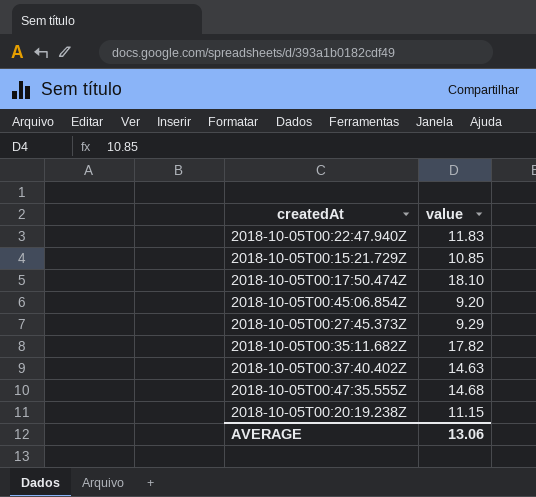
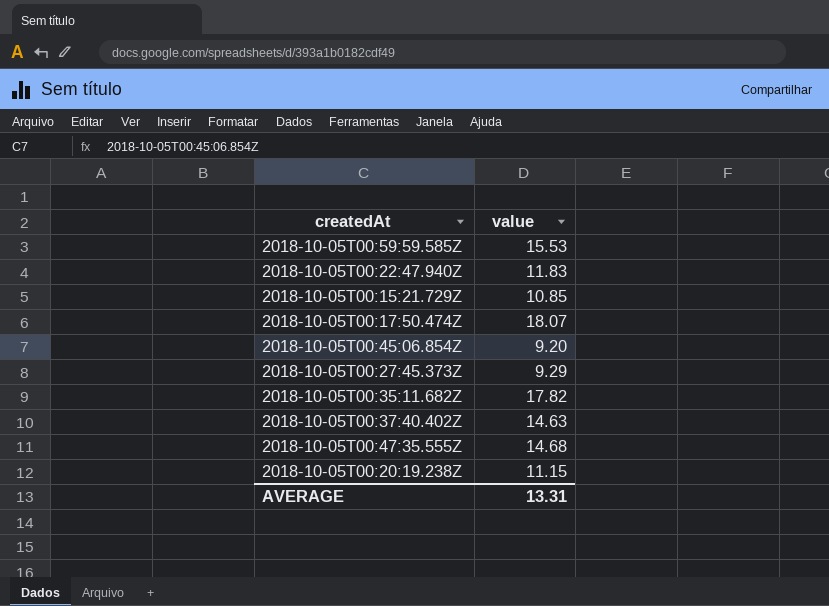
row 2018-10-05T00:59:59.585Z: none -> 15.53
2018-10-05T00:17:50.474Z | value: 18.10 -> 18.07
AVERAGE | value: 13.06 -> 13.31

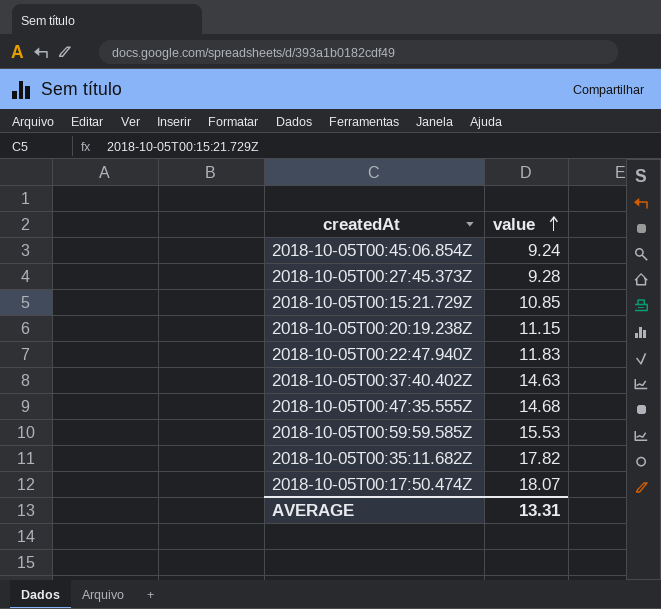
row order: none -> value ascending
2018-10-05T00:45:06.854Z | value: 9.20 -> 9.24
2018-10-05T00:27:45.373Z | value: 9.29 -> 9.28

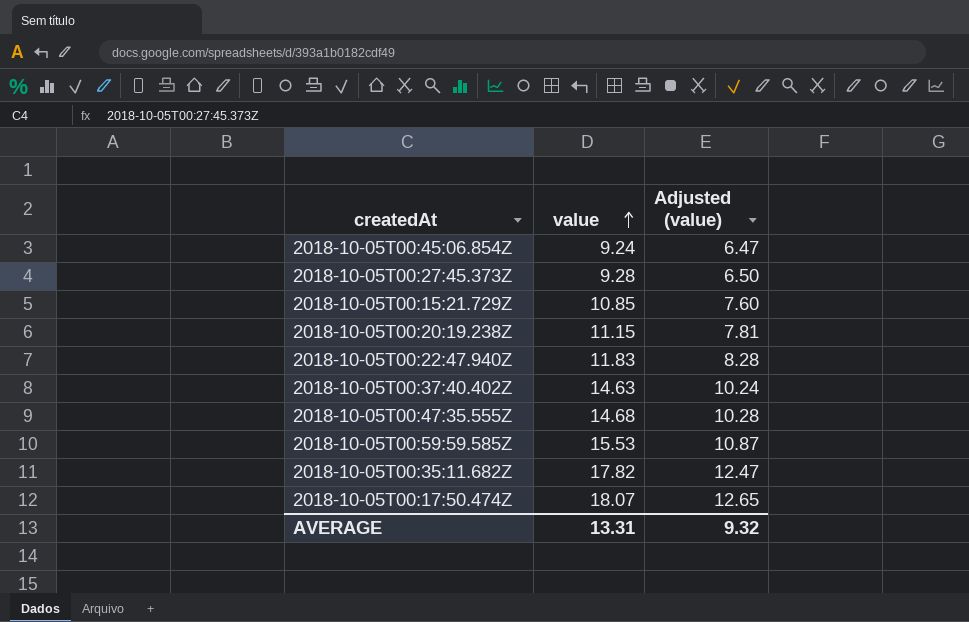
column Adjusted (value) | formula: none -> [value] * 0.7

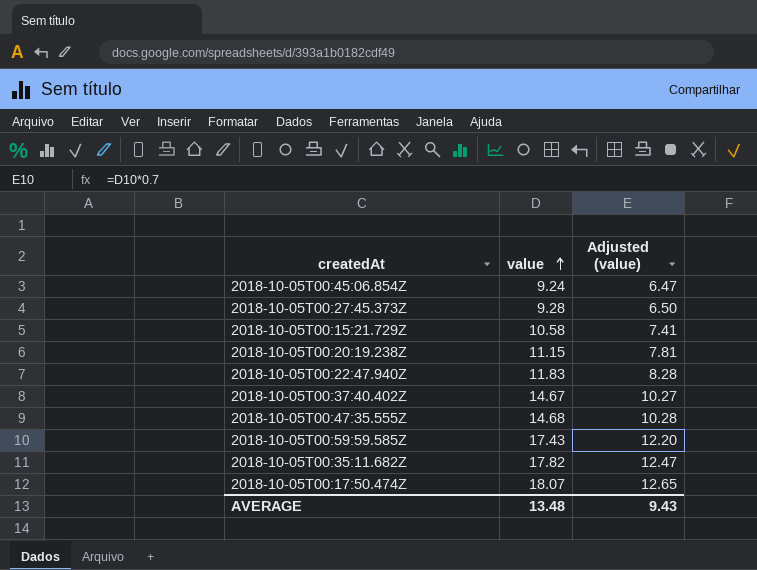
2018-10-05T00:15:21.729Z | value: 10.85 -> 10.58
2018-10-05T00:15:21.729Z | Adjusted (value): 7.60 -> 7.41
2018-10-05T00:37:40.402Z | value: 14.63 -> 14.67
2018-10-05T00:37:40.402Z | Adjusted (value): 10.24 -> 10.27
2018-10-05T00:59:59.585Z | value: 15.53 -> 17.43
2018-10-05T00:59:59.585Z | Adjusted (value): 10.87 -> 12.20
AVERAGE | value: 13.31 -> 13.48
AVERAGE | Adjusted (value): 9.32 -> 9.43

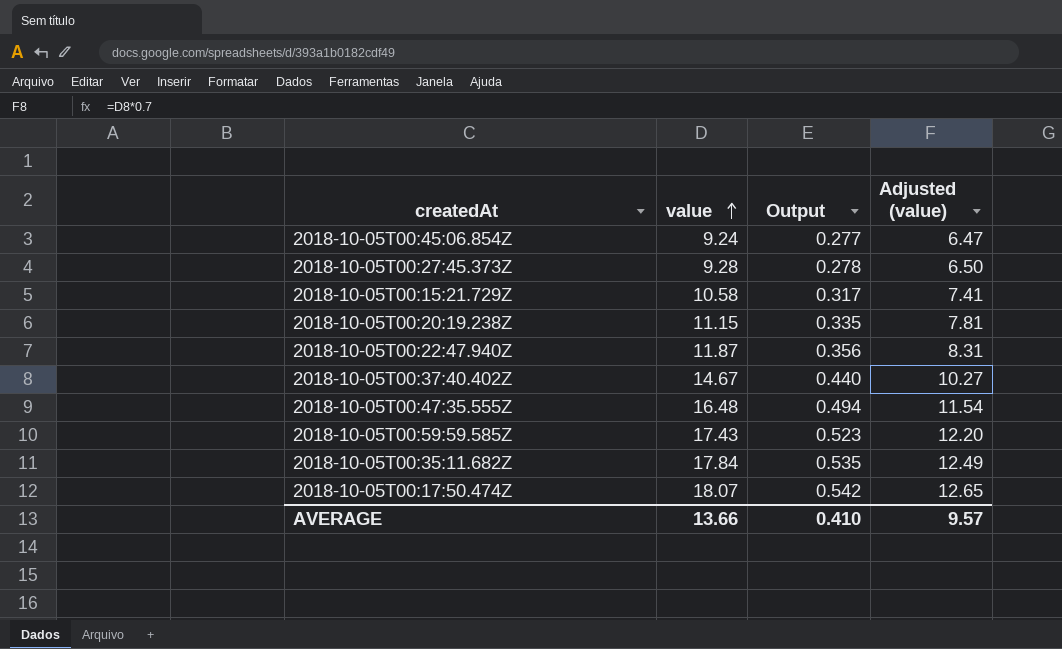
column Output | formula: none -> [value] * 0.03
2018-10-05T00:22:47.940Z | value: 11.83 -> 11.87
2018-10-05T00:22:47.940Z | Adjusted (value): 8.28 -> 8.31
2018-10-05T00:47:35.555Z | value: 14.68 -> 16.48
2018-10-05T00:47:35.555Z | Adjusted (value): 10.28 -> 11.54
2018-10-05T00:35:11.682Z | value: 17.82 -> 17.84
2018-10-05T00:35:11.682Z | Adjusted (value): 12.47 -> 12.49
AVERAGE | value: 13.48 -> 13.66
AVERAGE | Adjusted (value): 9.43 -> 9.57

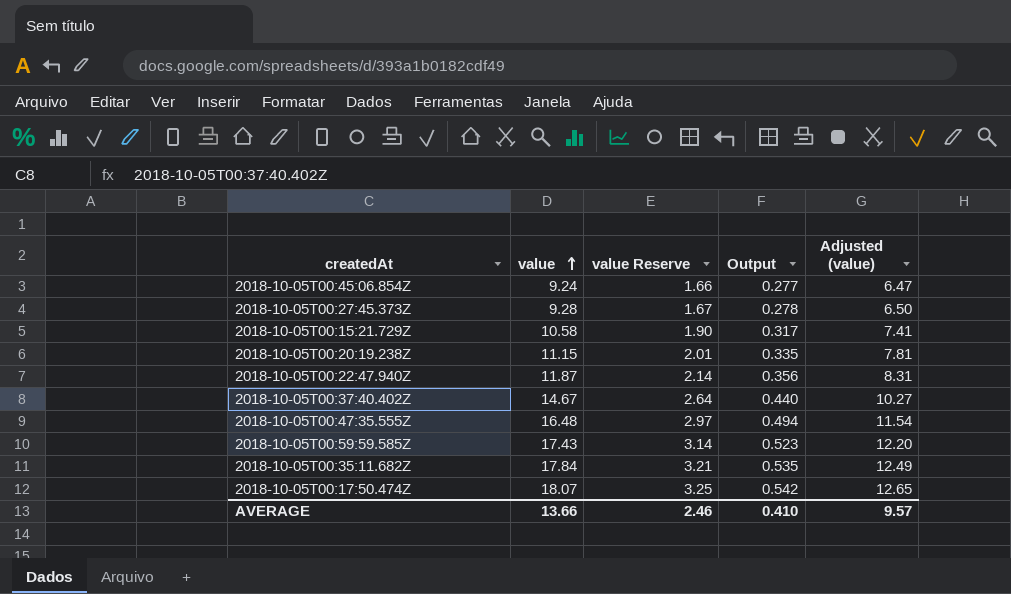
column value Reserve | formula: none -> [value] * 0.18

